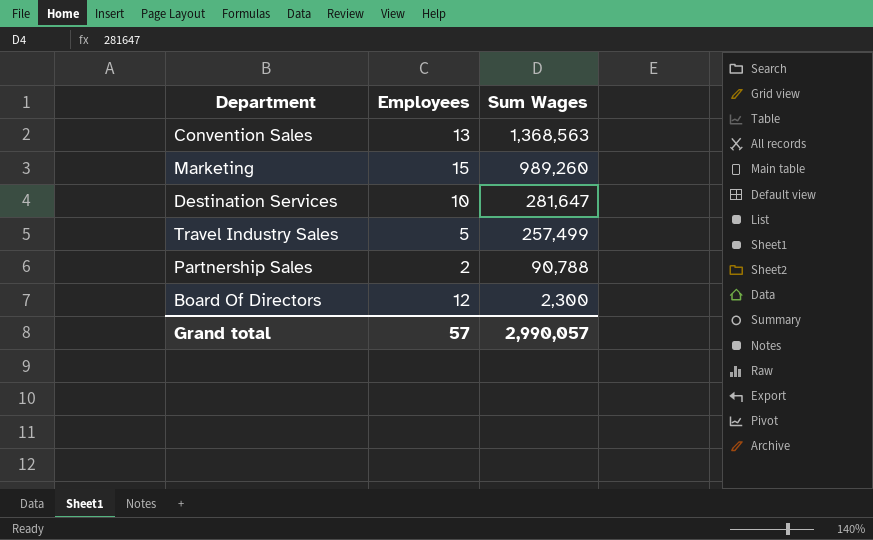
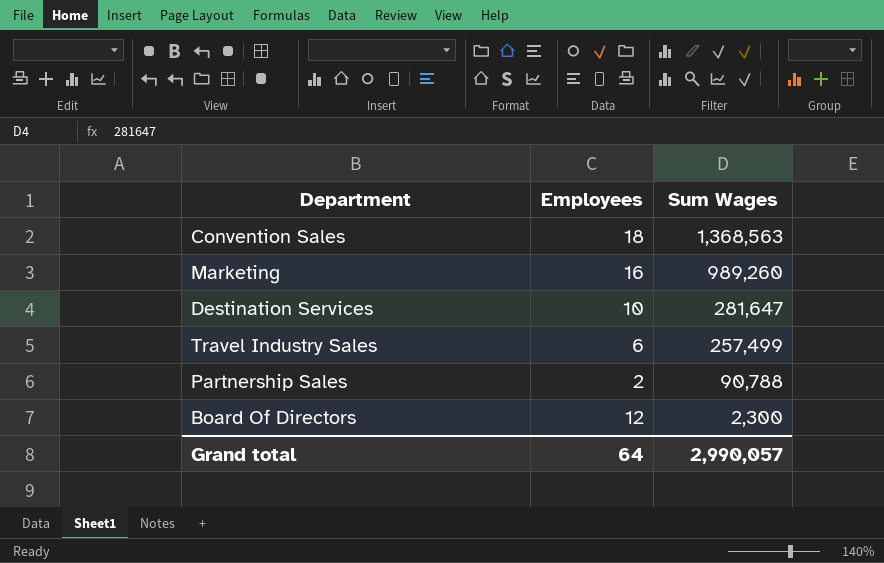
Convention Sales | Employees: 13 -> 18
Marketing | Employees: 15 -> 16
Travel Industry Sales | Employees: 5 -> 6
Grand total | Employees: 57 -> 64

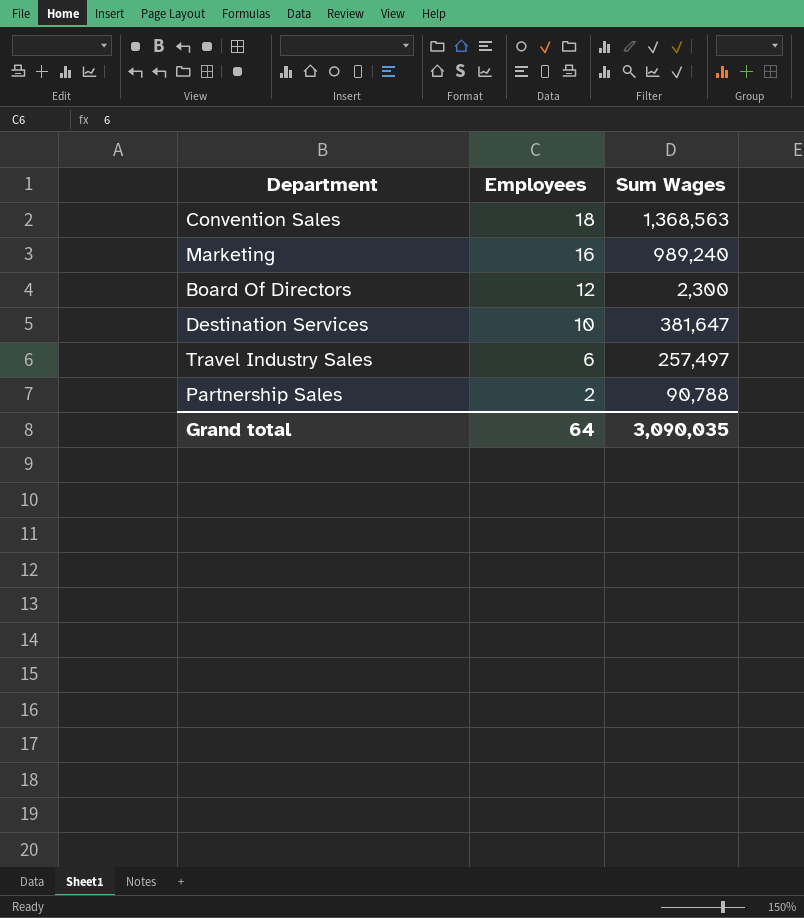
row order: Sum Wages descending -> Employees descending
Marketing | Sum Wages: 989,260 -> 989,240
Destination Services | Sum Wages: 281,647 -> 381,647
Travel Industry Sales | Sum Wages: 257,499 -> 257,497
Grand total | Sum Wages: 2,990,057 -> 3,090,035

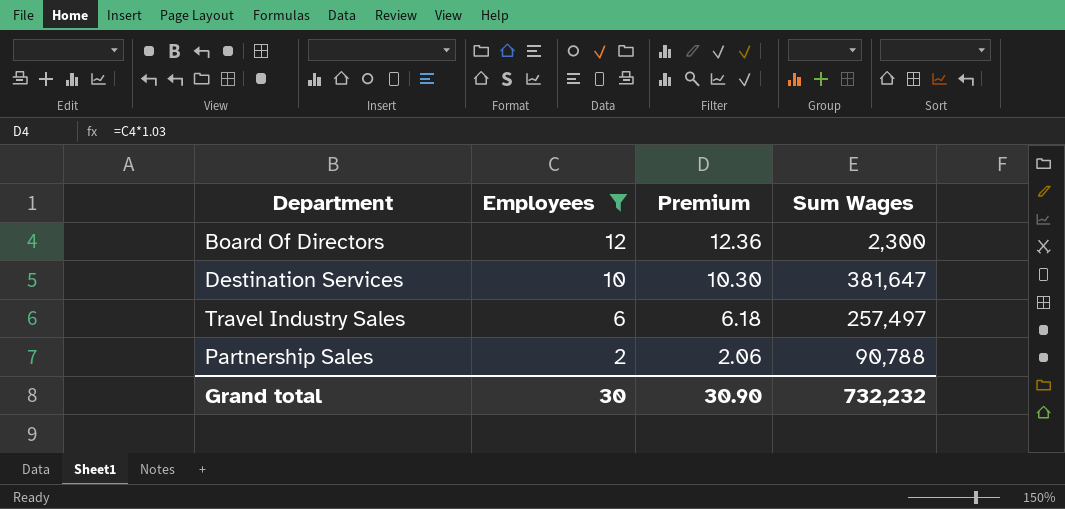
filter: none -> Employees <= 12
column Premium | formula: none -> [Employees] * 1.03
Grand total | Employees: 64 -> 30
Grand total | Sum Wages: 3,090,035 -> 732,232

